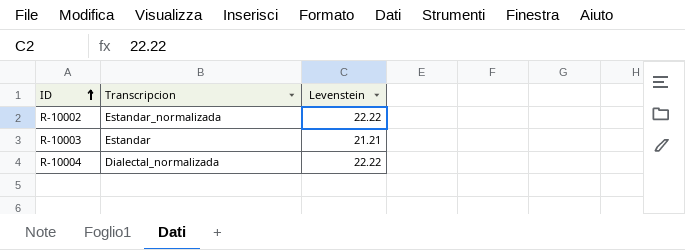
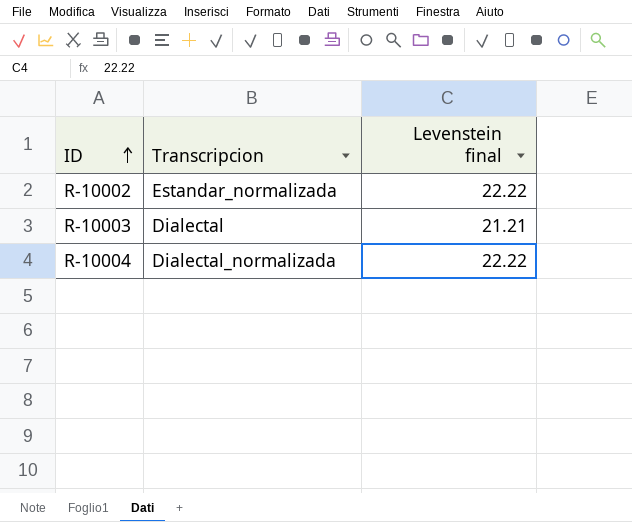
column name: Levenstein -> Levenstein final
R-10003 | Transcripcion: Estandar -> Dialectal

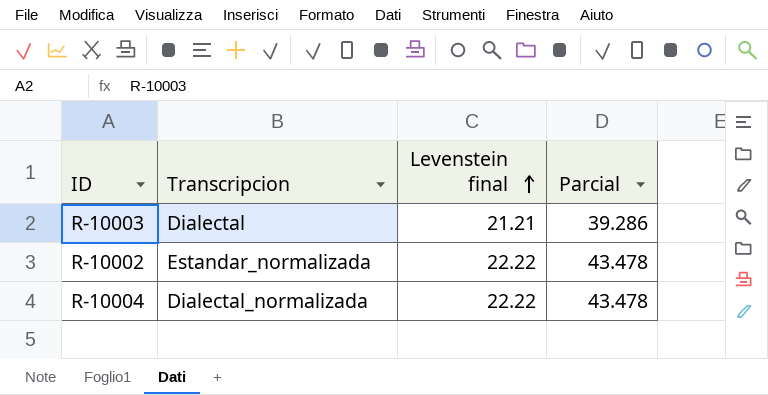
row order: ID ascending -> Levenstein final ascending
column Parcial | position: none -> 4

